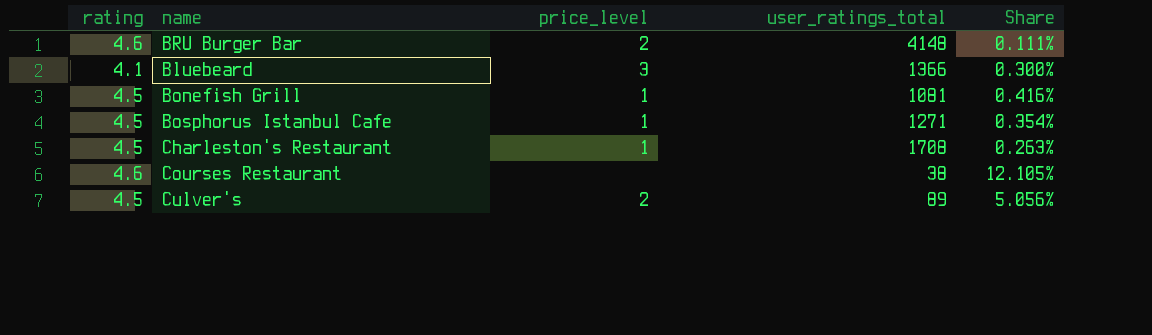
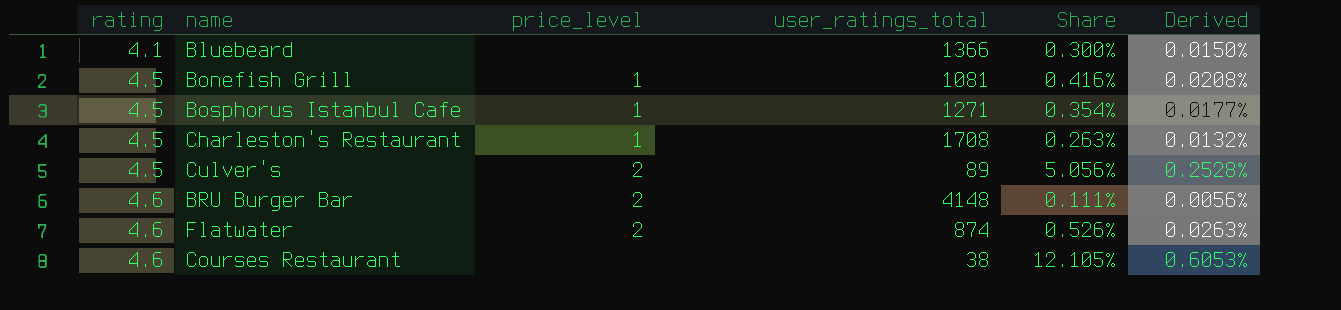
row order: none -> rating ascending
column Derived | formula: none -> [Share] * 0.05
Bluebeard | price_level: 3 -> none
row Flatwater: none -> 4.6 | 2 | 874 | 0.526% | 0.0263%

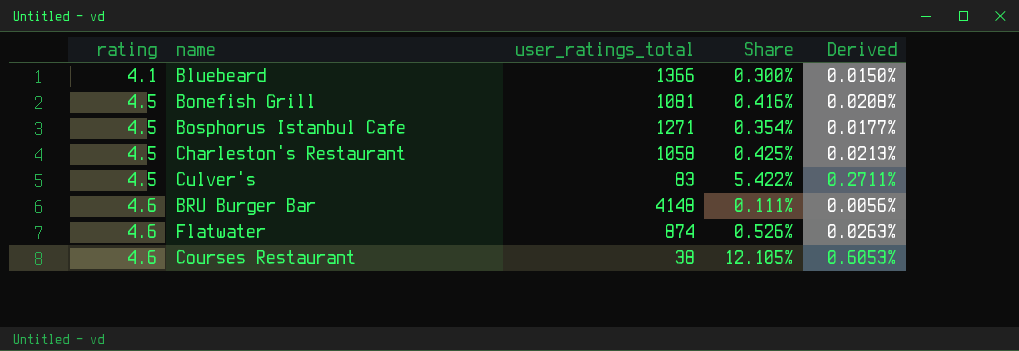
column price_level | position: 3 -> none
Charleston's Restaurant | user_ratings_total: 1708 -> 1058
Charleston's Restaurant | Share: 0.263% -> 0.425%
Charleston's Restaurant | Derived: 0.0132% -> 0.0213%
Culver's | user_ratings_total: 89 -> 83
Culver's | Share: 5.056% -> 5.422%
Culver's | Derived: 0.2528% -> 0.2711%

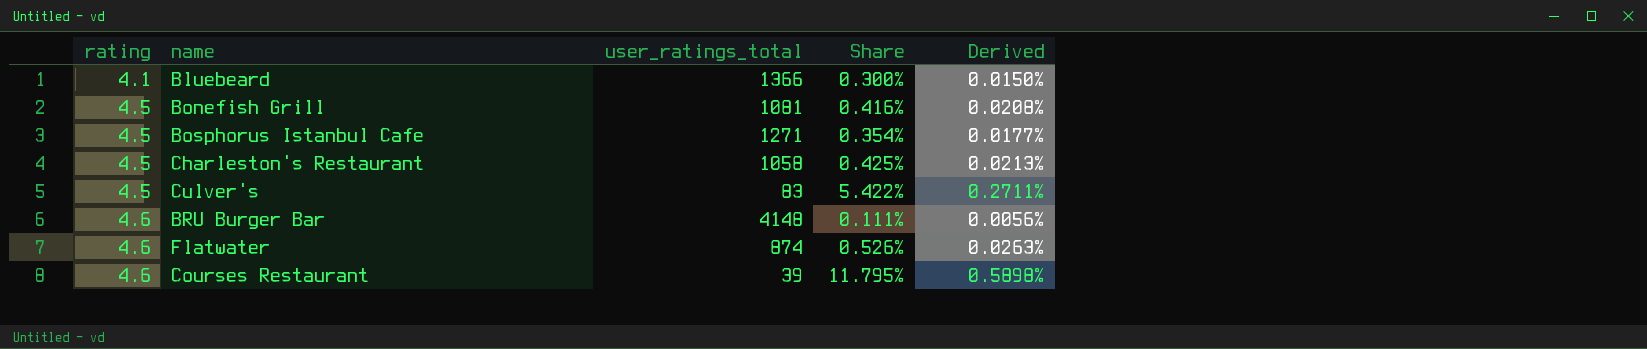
Courses Restaurant | user_ratings_total: 38 -> 39
Courses Restaurant | Share: 12.105% -> 11.795%
Courses Restaurant | Derived: 0.6053% -> 0.5898%

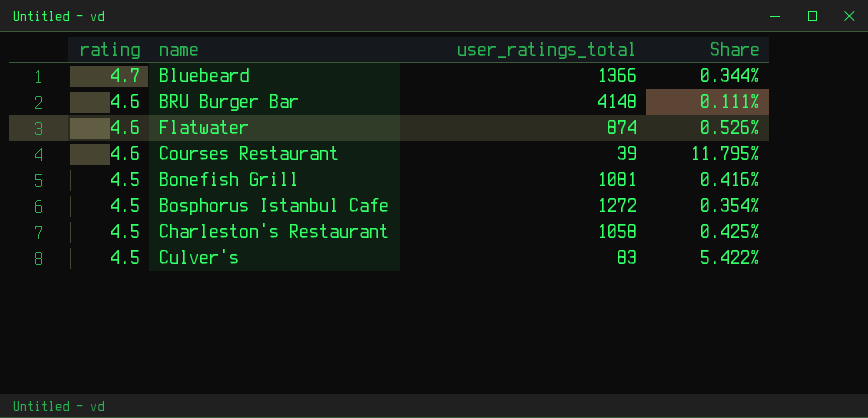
row order: rating ascending -> rating descending
column Derived | formula: [Share] * 0.05 -> none
Bluebeard | rating: 4.1 -> 4.7
Bluebeard | Share: 0.300% -> 0.344%
Bosphorus Istanbul Cafe | user_ratings_total: 1271 -> 1272

